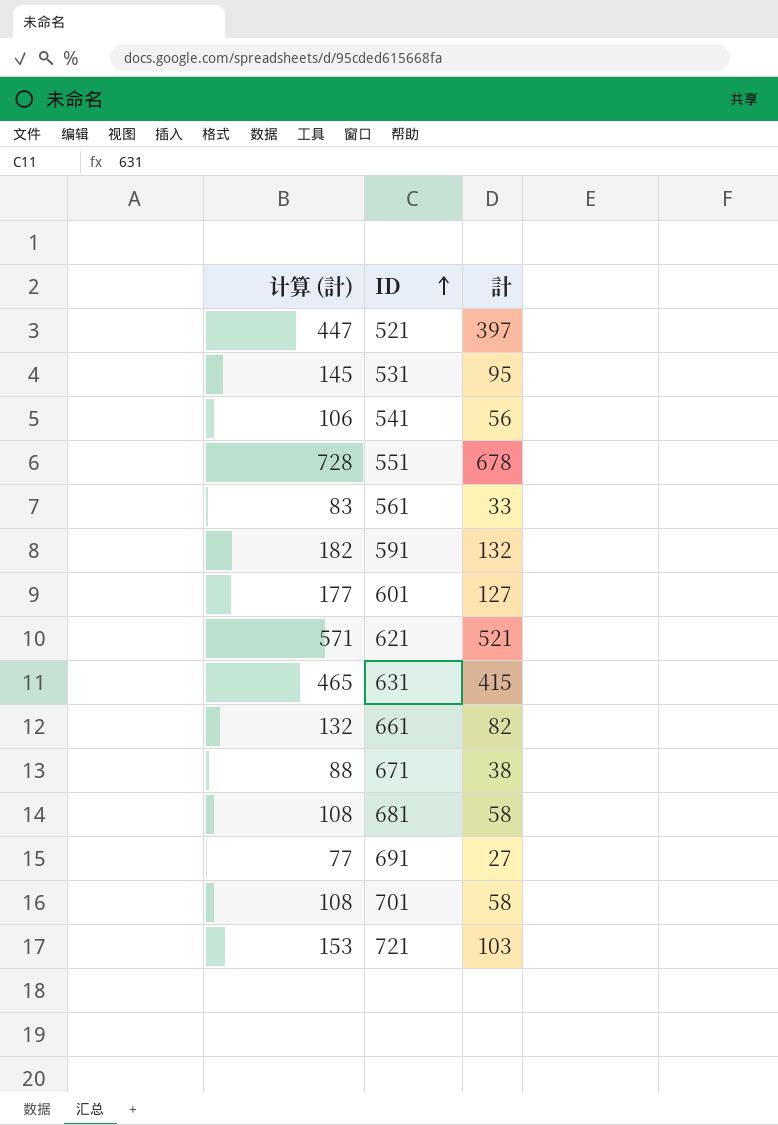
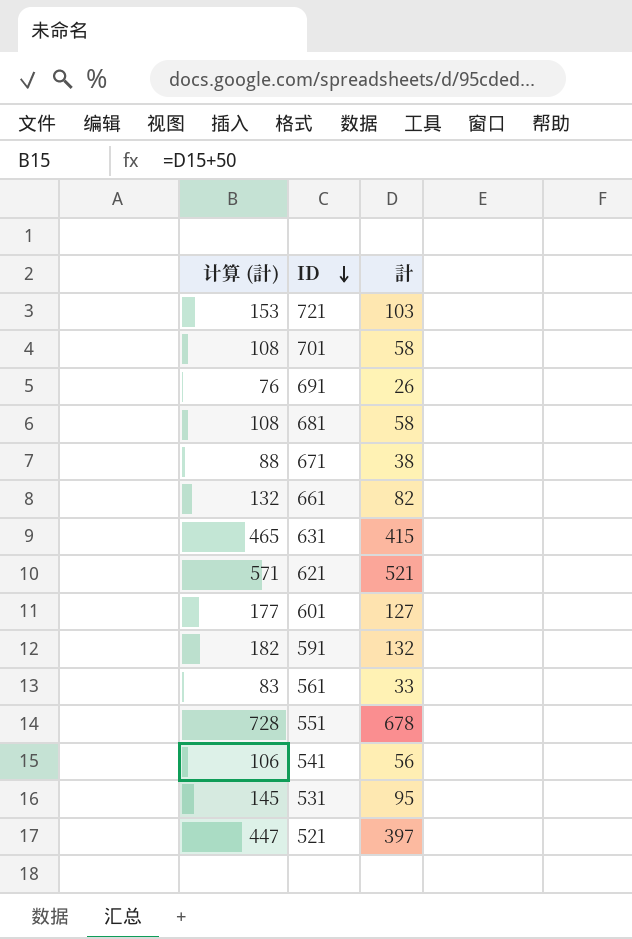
row order: ID ascending -> ID descending
691 | 计算 (計): 77 -> 76
691 | 計: 27 -> 26

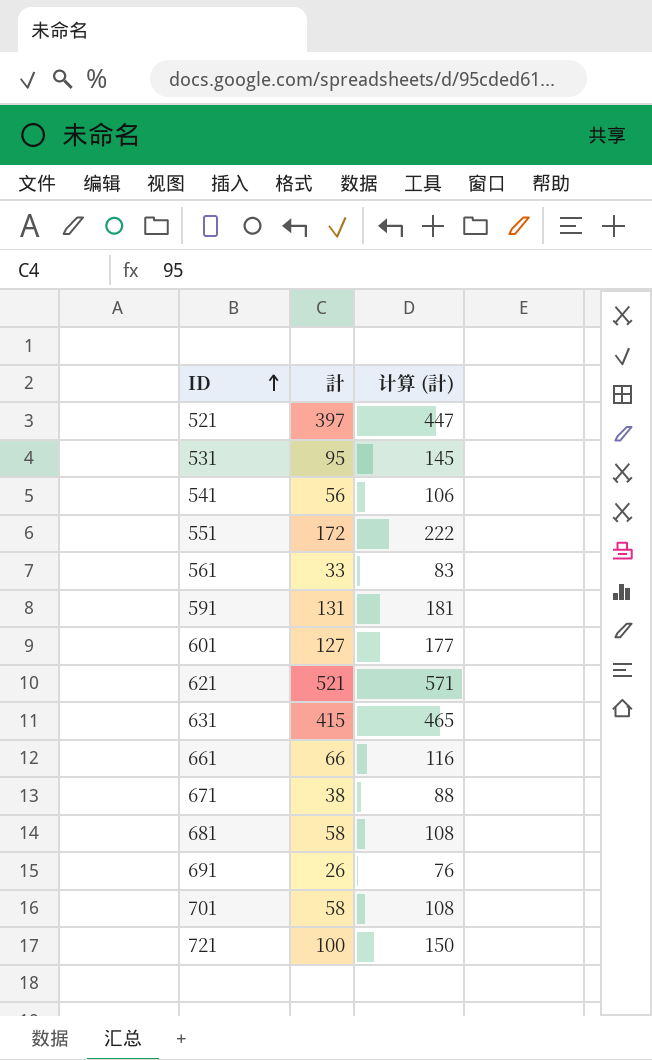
row order: ID descending -> ID ascending
column 计算 (計) | position: 1 -> 3
551 | 計: 678 -> 172
551 | 计算 (計): 728 -> 222
591 | 計: 132 -> 131
591 | 计算 (計): 182 -> 181
661 | 計: 82 -> 66
661 | 计算 (計): 132 -> 116
721 | 計: 103 -> 100
721 | 计算 (計): 153 -> 150

